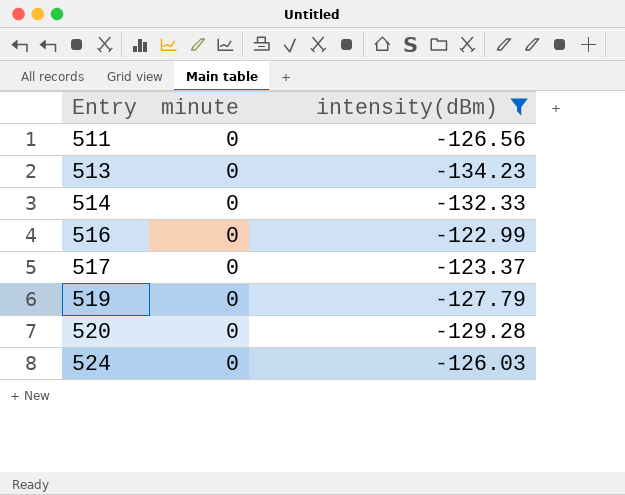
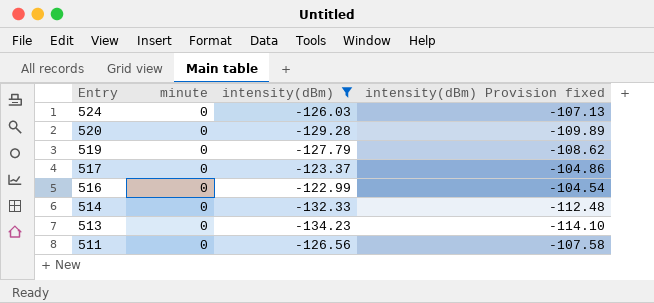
row order: Entry ascending -> Entry descending
column intensity(dBm) Provision fixed | formula: none -> [intensity(dBm)] * 0.85

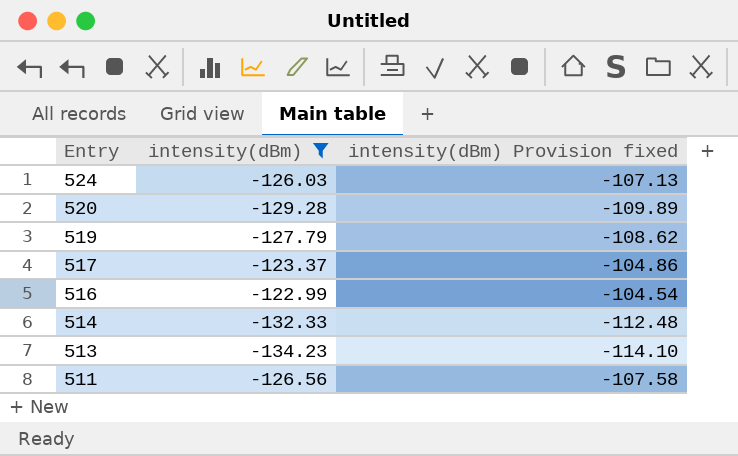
column minute | position: 2 -> none

